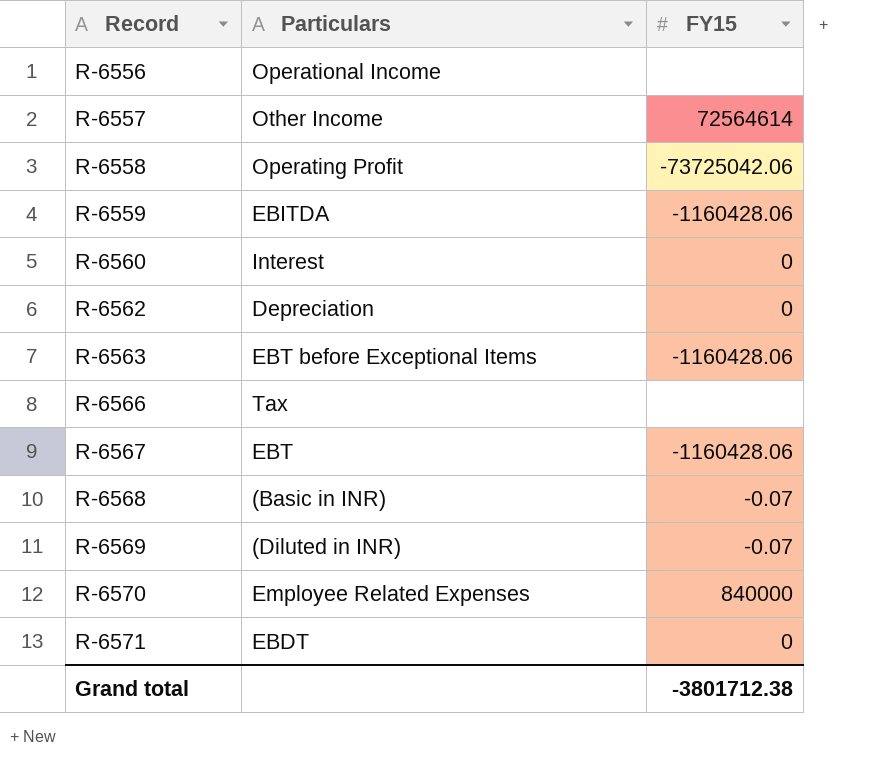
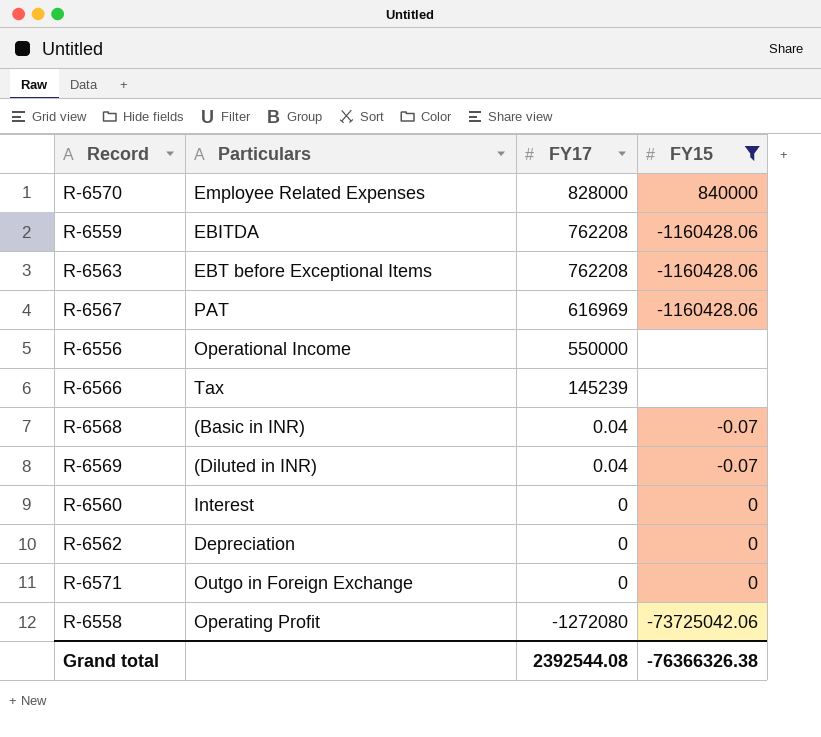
filter: none -> FY15 != 72564614
row order: Record ascending -> FY17 descending
column FY17 | position: none -> 3
R-6567 | Particulars: EBT -> PAT
R-6571 | Particulars: EBDT -> Outgo in Foreign Exchange
Grand total | FY15: -3801712.38 -> -76366326.38

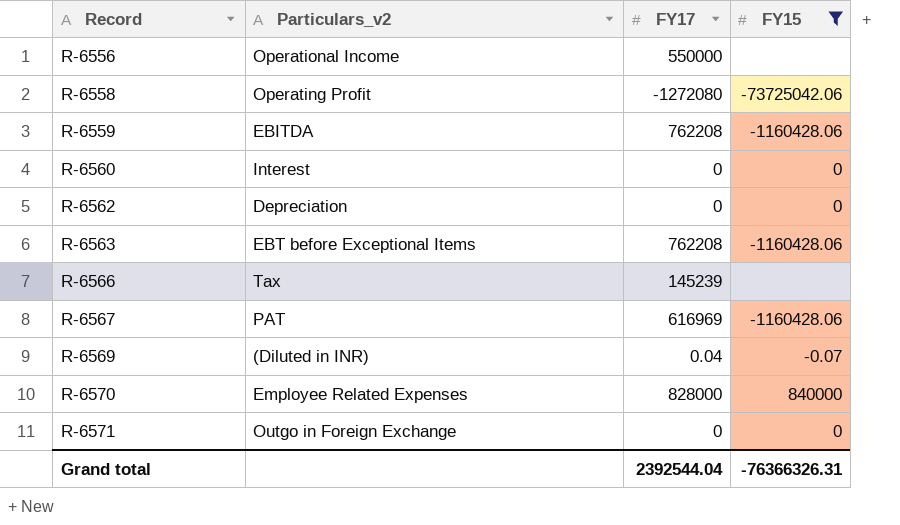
row order: FY17 descending -> Record ascending
column name: Particulars -> Particulars_v2
row R-6568: (Basic in INR) | 0.04 | -0.07 -> none
Grand total | FY17: 2392544.08 -> 2392544.04
Grand total | FY15: -76366326.38 -> -76366326.31

